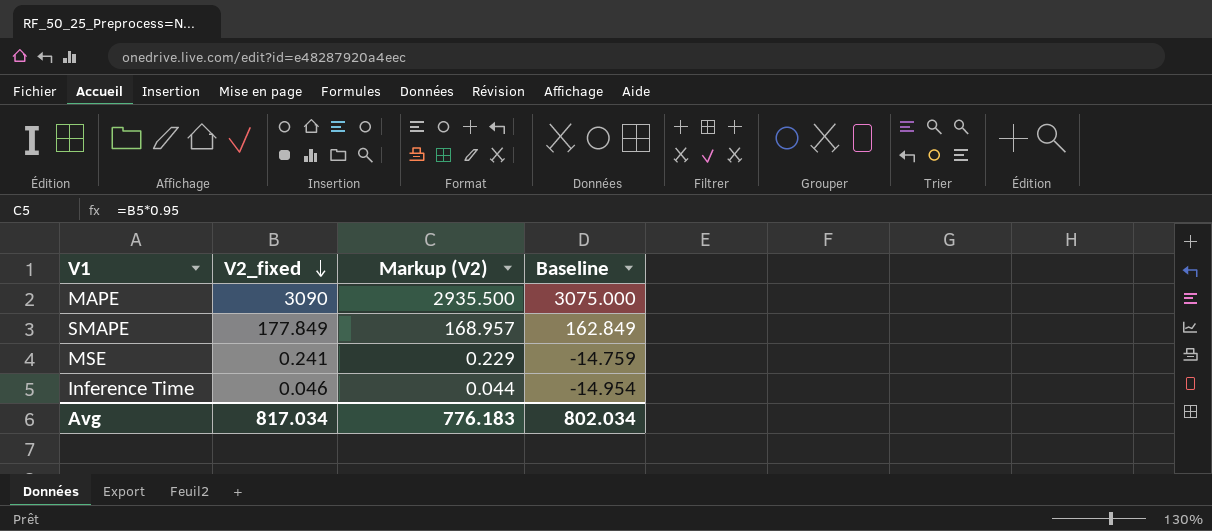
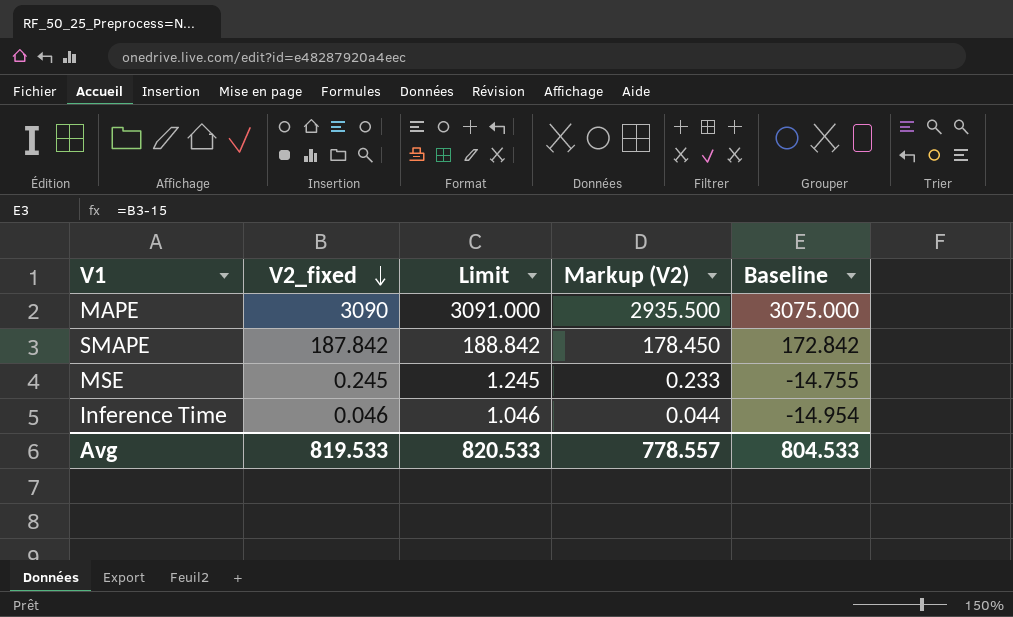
column Limit | formula: none -> [V2_fixed] + 1
SMAPE | V2_fixed: 177.849 -> 187.842
SMAPE | Markup (V2): 168.957 -> 178.450
SMAPE | Baseline: 162.849 -> 172.842
MSE | V2_fixed: 0.241 -> 0.245
MSE | Markup (V2): 0.229 -> 0.233
MSE | Baseline: -14.759 -> -14.755
Avg | V2_fixed: 817.034 -> 819.533
Avg | Markup (V2): 776.183 -> 778.557
Avg | Baseline: 802.034 -> 804.533

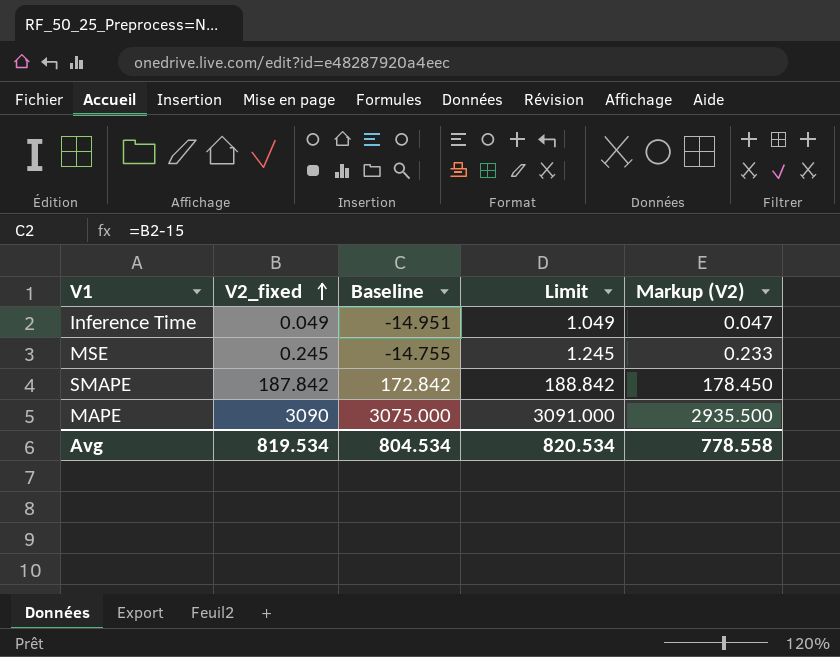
row order: V2_fixed descending -> V2_fixed ascending
column Baseline | position: 5 -> 3
Inference Time | V2_fixed: 0.046 -> 0.049
Inference Time | Baseline: -14.954 -> -14.951
Inference Time | Limit: 1.046 -> 1.049
Inference Time | Markup (V2): 0.044 -> 0.047
Avg | V2_fixed: 819.533 -> 819.534
Avg | Baseline: 804.533 -> 804.534
Avg | Limit: 820.533 -> 820.534
Avg | Markup (V2): 778.557 -> 778.558

